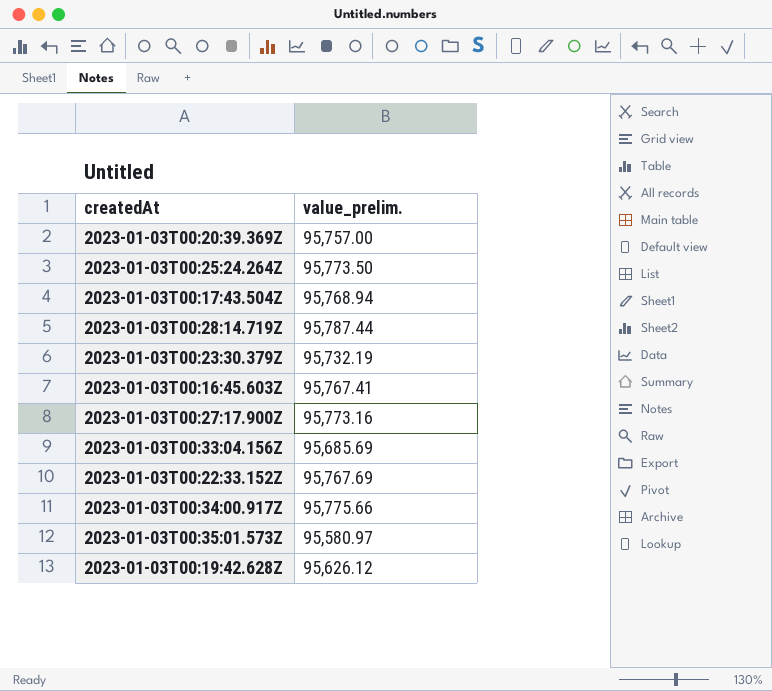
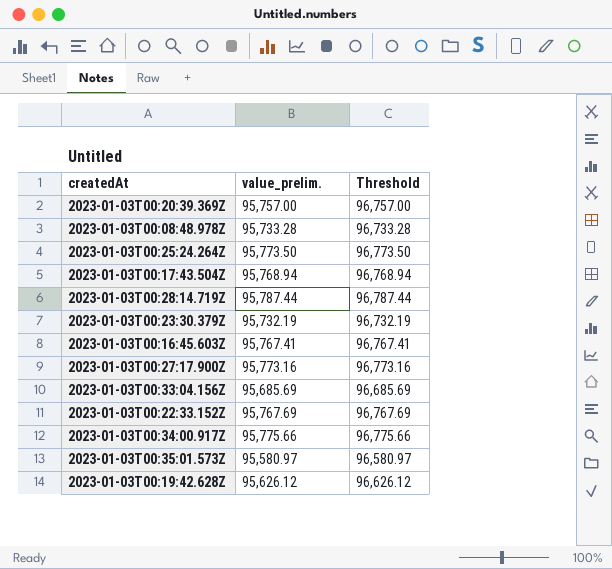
column Threshold | formula: none -> [value_prelim.] + 1000
row 2023-01-03T00:08:48.978Z: none -> 95,733.28 | 96,733.28

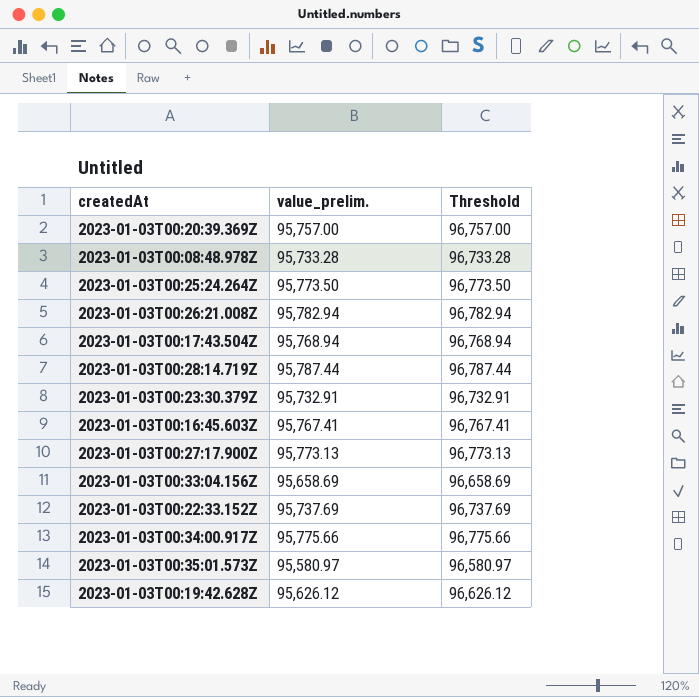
row 2023-01-03T00:26:21.008Z: none -> 95,782.94 | 96,782.94
2023-01-03T00:23:30.379Z | value_prelim.: 95,732.19 -> 95,732.91
2023-01-03T00:23:30.379Z | Threshold: 96,732.19 -> 96,732.91
2023-01-03T00:27:17.900Z | value_prelim.: 95,773.16 -> 95,773.13
2023-01-03T00:27:17.900Z | Threshold: 96,773.16 -> 96,773.13
2023-01-03T00:33:04.156Z | value_prelim.: 95,685.69 -> 95,658.69
2023-01-03T00:33:04.156Z | Threshold: 96,685.69 -> 96,658.69
2023-01-03T00:22:33.152Z | value_prelim.: 95,767.69 -> 95,737.69
2023-01-03T00:22:33.152Z | Threshold: 96,767.69 -> 96,737.69

